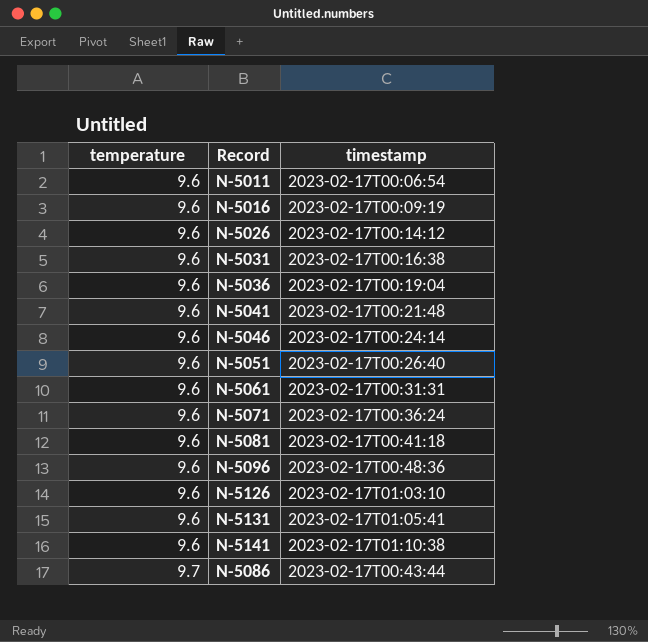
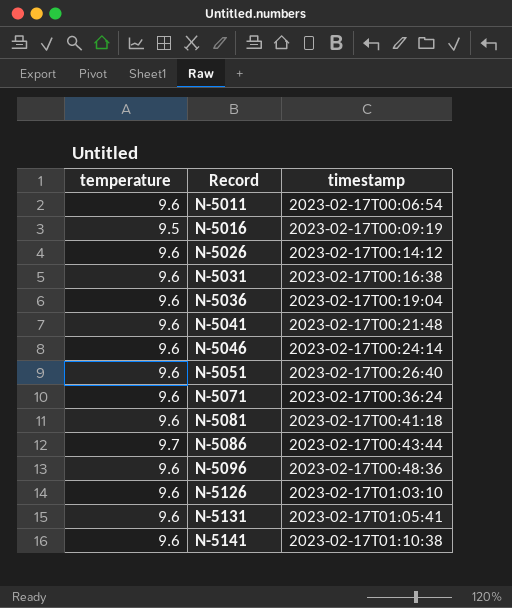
row order: temperature ascending -> Record ascending
row N-5061: 9.6 | 2023-02-17T00:31:31 -> none
N-5016 | temperature: 9.6 -> 9.5

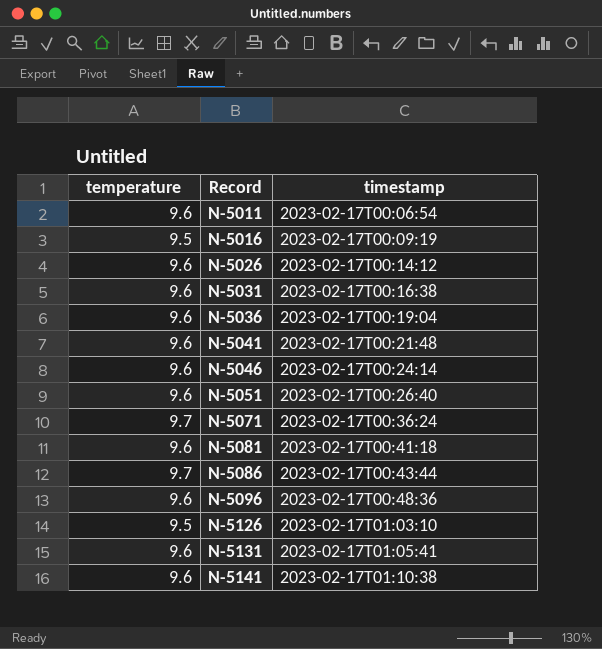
N-5071 | temperature: 9.6 -> 9.7
N-5126 | temperature: 9.6 -> 9.5

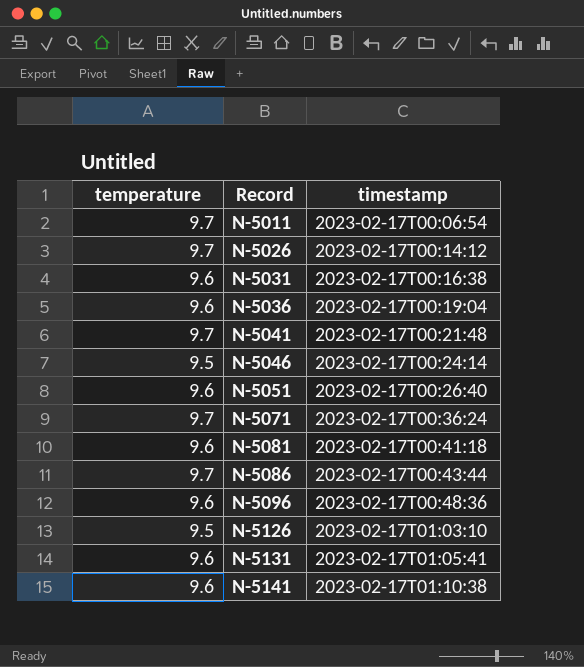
row N-5016: 9.5 | 2023-02-17T00:09:19 -> none
N-5011 | temperature: 9.6 -> 9.7
N-5026 | temperature: 9.6 -> 9.7
N-5041 | temperature: 9.6 -> 9.7
N-5046 | temperature: 9.6 -> 9.5

